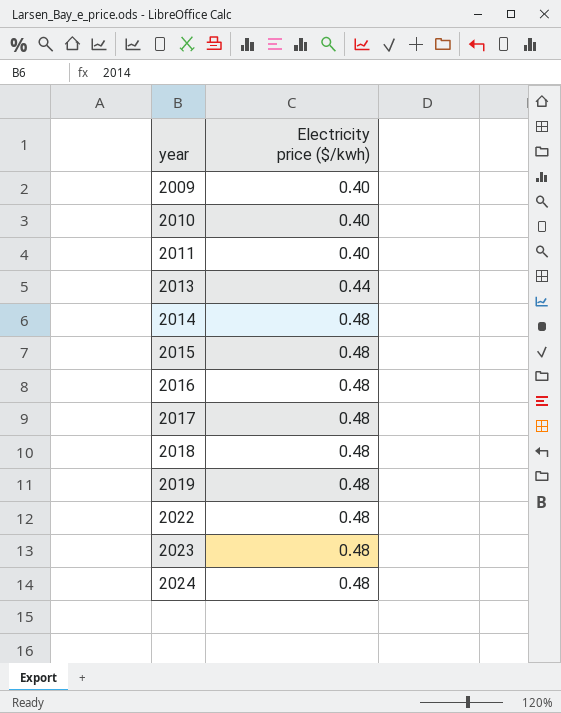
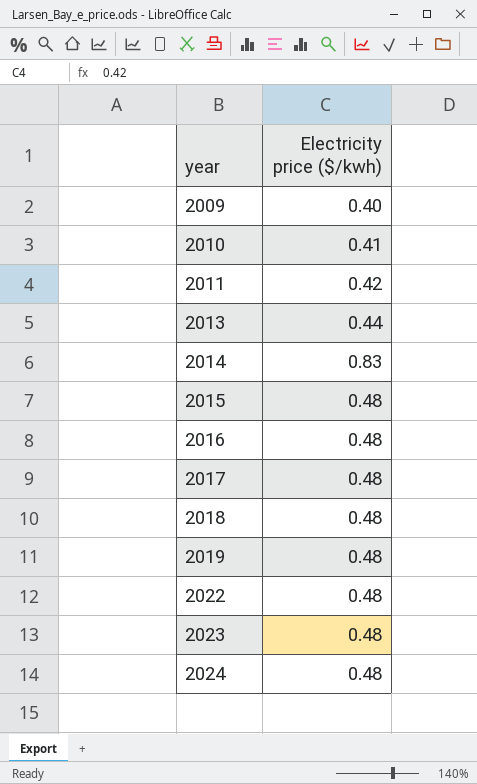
2010 | Electricity price ($/kwh): 0.40 -> 0.41
2011 | Electricity price ($/kwh): 0.40 -> 0.42
2014 | Electricity price ($/kwh): 0.48 -> 0.83

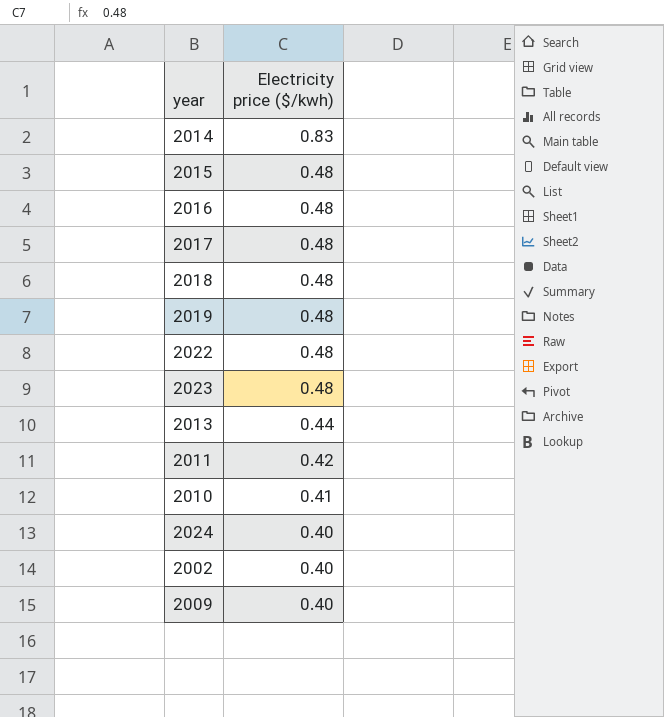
row order: year ascending -> Electricity price ($/kwh) descending
2024 | Electricity price ($/kwh): 0.48 -> 0.40
row 2002: none -> 0.40

